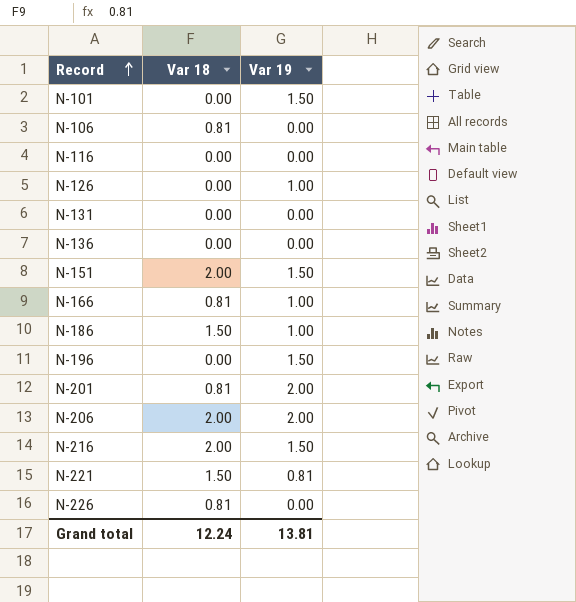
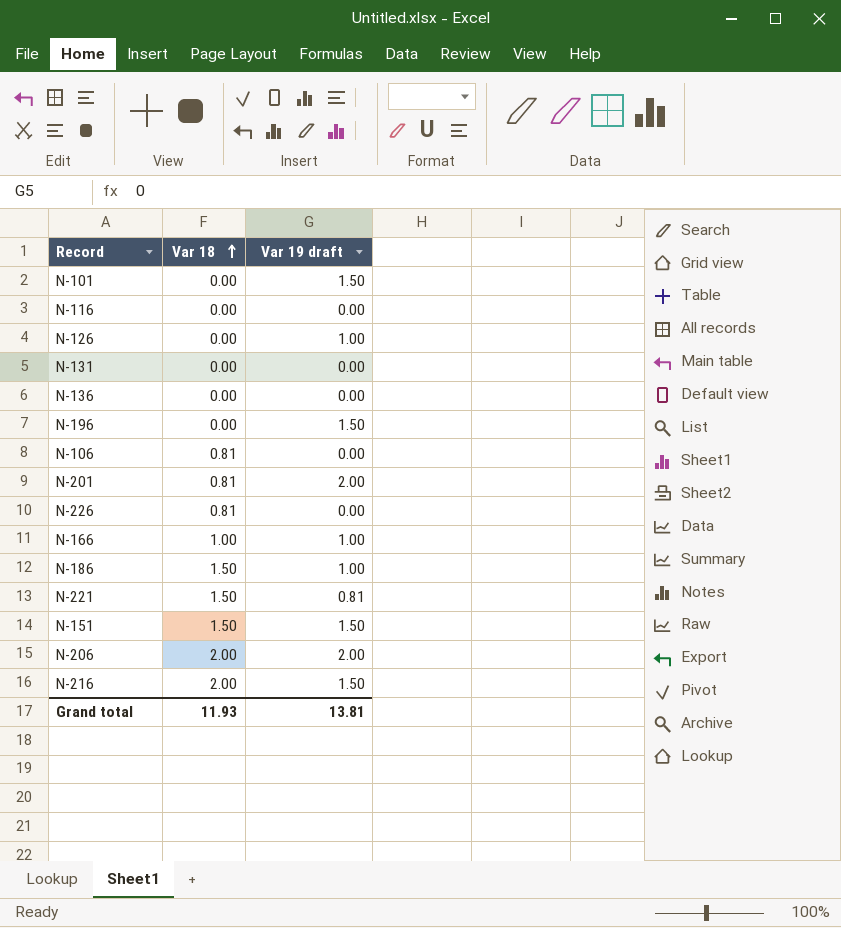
row order: Record ascending -> Var 18 ascending
column name: Var 19 -> Var 19 draft
N-166 | Var 18: 0.81 -> 1.00
N-151 | Var 18: 2.00 -> 1.50
Grand total | Var 18: 12.24 -> 11.93

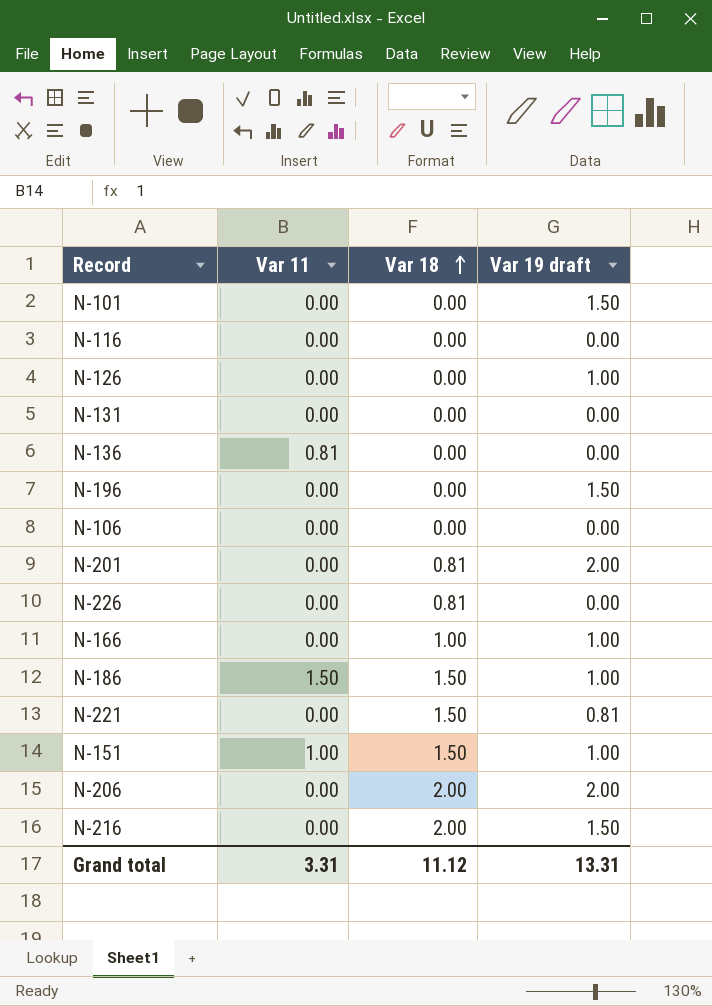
column Var 11 | position: none -> 2
N-106 | Var 18: 0.81 -> 0.00
N-151 | Var 19 draft: 1.50 -> 1.00
Grand total | Var 18: 11.93 -> 11.12
Grand total | Var 19 draft: 13.81 -> 13.31

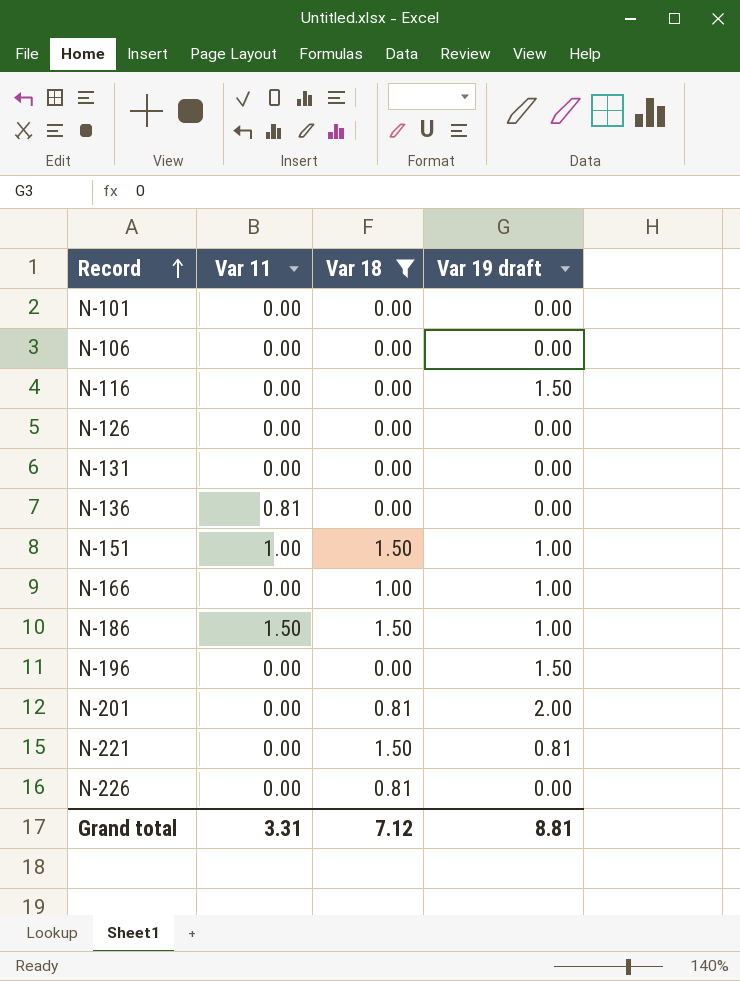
filter: none -> Var 18 != 2.00
row order: Var 18 ascending -> Record ascending
N-101 | Var 19 draft: 1.50 -> 0.00
N-116 | Var 19 draft: 0.00 -> 1.50
N-126 | Var 19 draft: 1.00 -> 0.00
Grand total | Var 18: 11.12 -> 7.12
Grand total | Var 19 draft: 13.31 -> 8.81

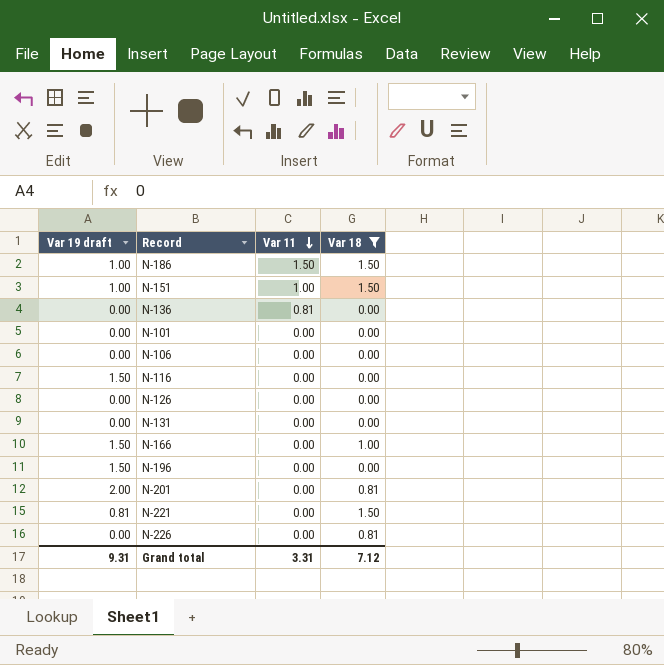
row order: Record ascending -> Var 11 descending
column Var 19 draft | position: 4 -> 1
N-166 | Var 19 draft: 1.00 -> 1.50
Grand total | Var 19 draft: 8.81 -> 9.31

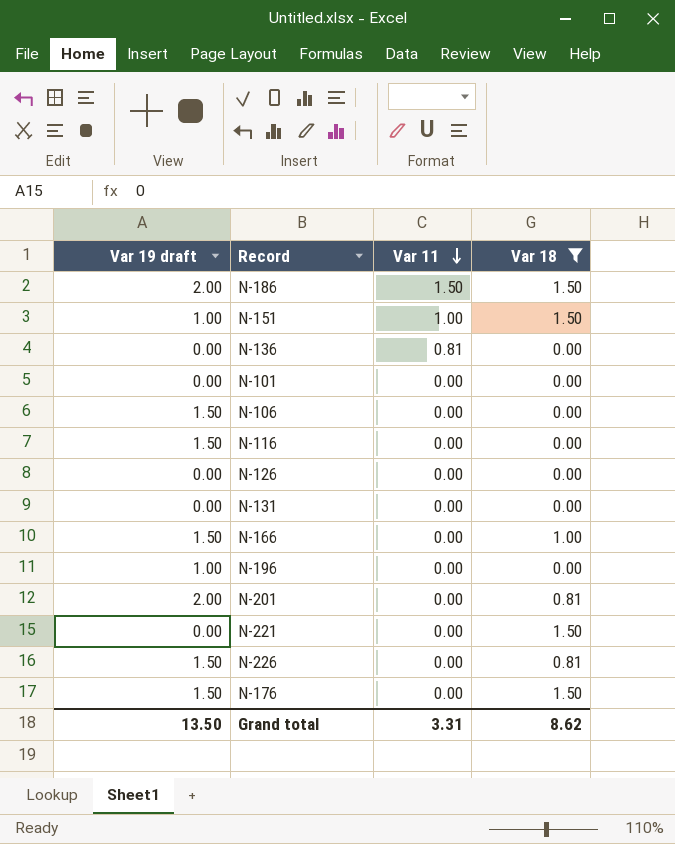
N-186 | Var 19 draft: 1.00 -> 2.00
N-106 | Var 19 draft: 0.00 -> 1.50
N-196 | Var 19 draft: 1.50 -> 1.00
N-221 | Var 19 draft: 0.81 -> 0.00
N-226 | Var 19 draft: 0.00 -> 1.50
row N-176: none -> 1.50 | 0.00 | 1.50
Grand total | Var 19 draft: 9.31 -> 13.50
Grand total | Var 18: 7.12 -> 8.62

